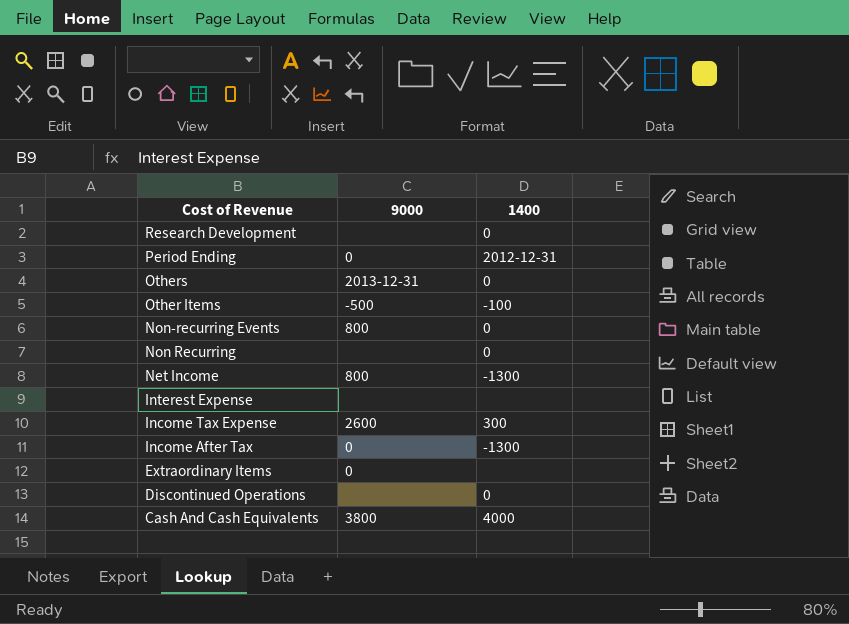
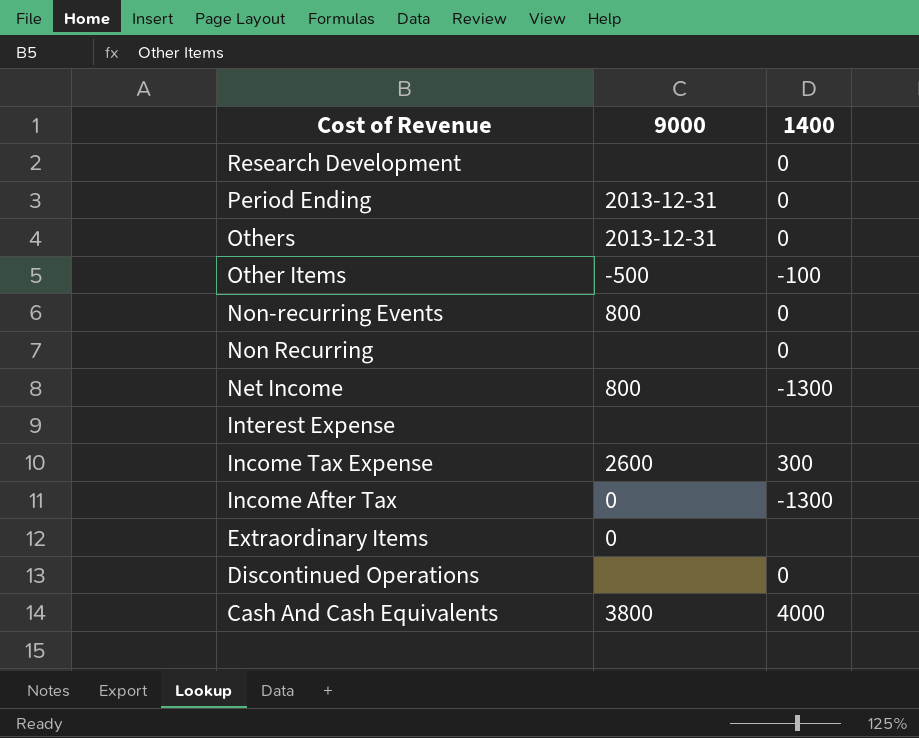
Period Ending | 9000: 0 -> 2013-12-31
Period Ending | 1400: 2012-12-31 -> 0

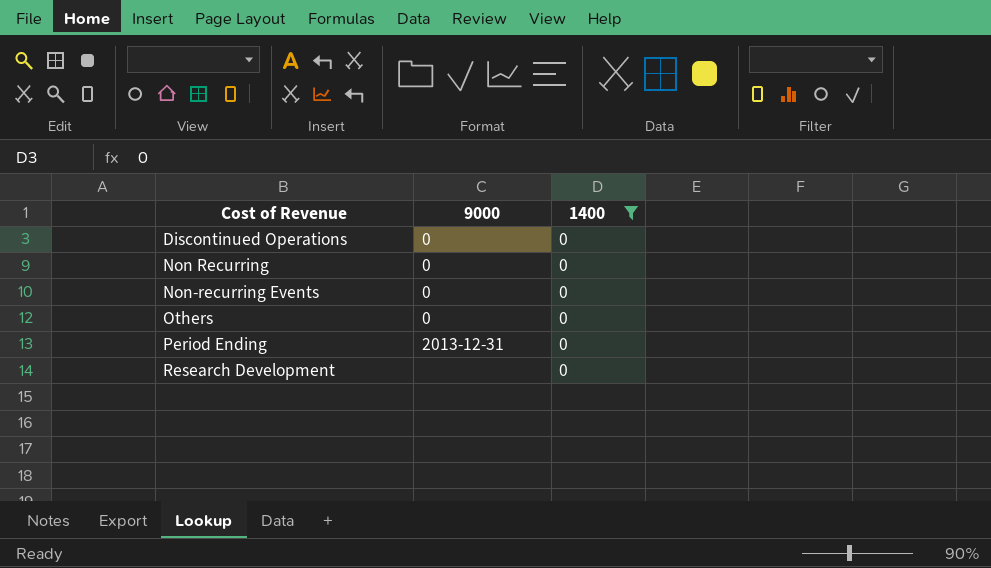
filter: none -> 1400 = 0
row order: Cost of Revenue descending -> Cost of Revenue ascending
Discontinued Operations | 9000: none -> 0
Non Recurring | 9000: none -> 0
Non-recurring Events | 9000: 800 -> 0
Others | 9000: 2013-12-31 -> 0

